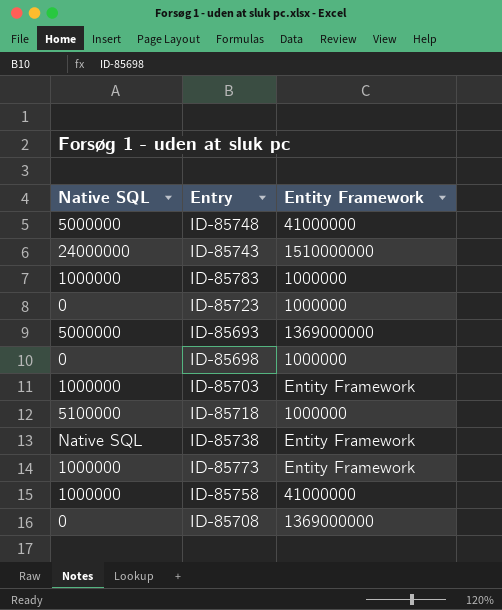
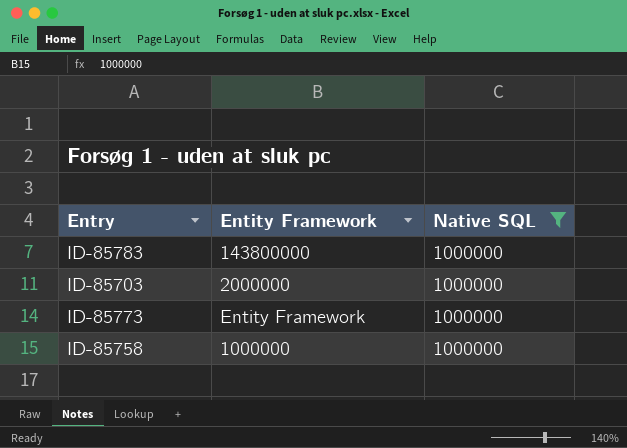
filter: none -> Native SQL = 1000000
column Native SQL | position: 1 -> 3
ID-85783 | Entity Framework: 1000000 -> 143800000
ID-85703 | Entity Framework: Entity Framework -> 2000000
ID-85758 | Entity Framework: 41000000 -> 1000000

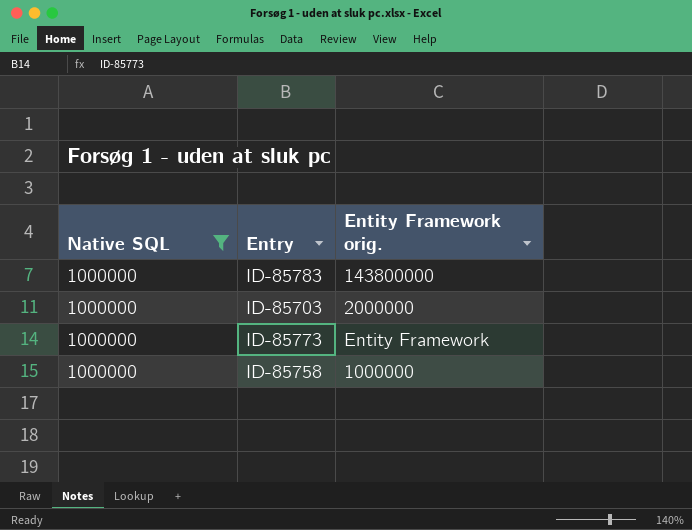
column Native SQL | position: 3 -> 1
column name: Entity Framework -> Entity Framework orig.

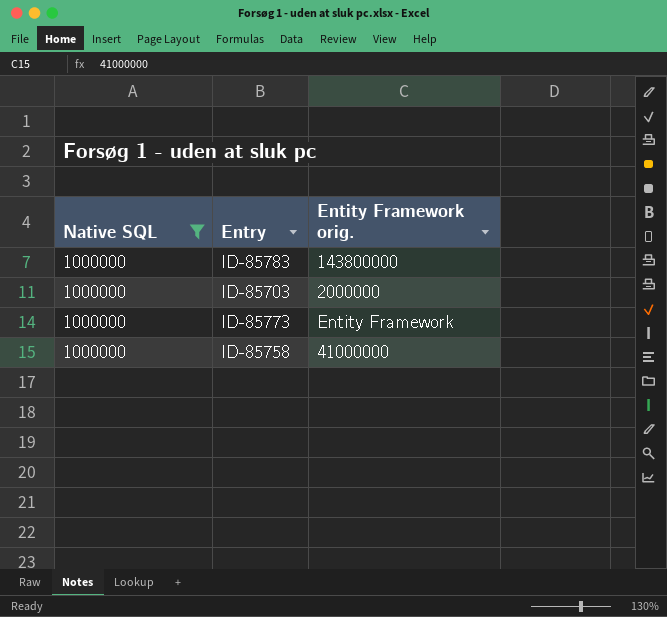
ID-85758 | Entity Framework orig.: 1000000 -> 41000000

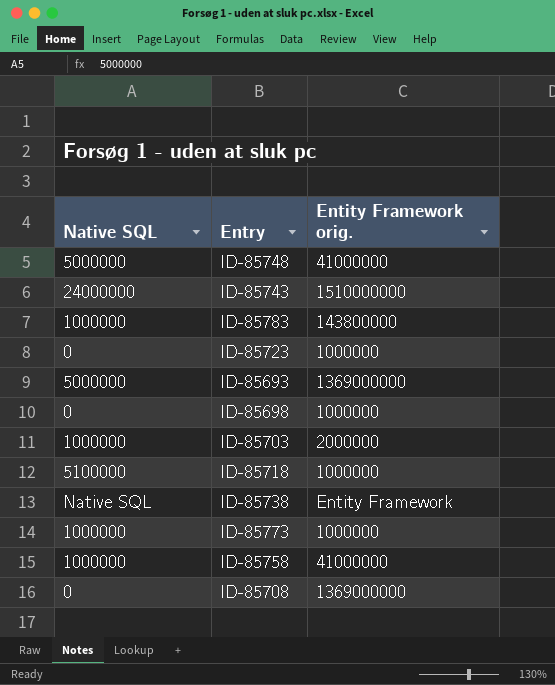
filter: Native SQL = 1000000 -> none
ID-85773 | Entity Framework orig.: Entity Framework -> 1000000

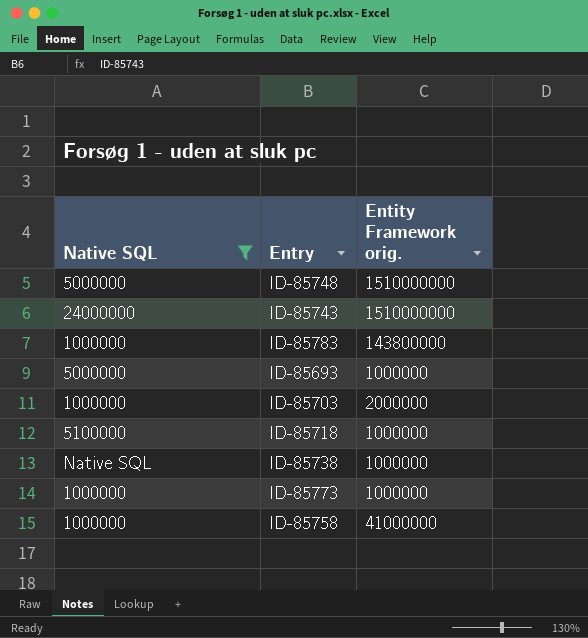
filter: none -> Native SQL != 0
ID-85748 | Entity Framework orig.: 41000000 -> 1510000000
ID-85693 | Entity Framework orig.: 1369000000 -> 1000000
ID-85738 | Entity Framework orig.: Entity Framework -> 1000000

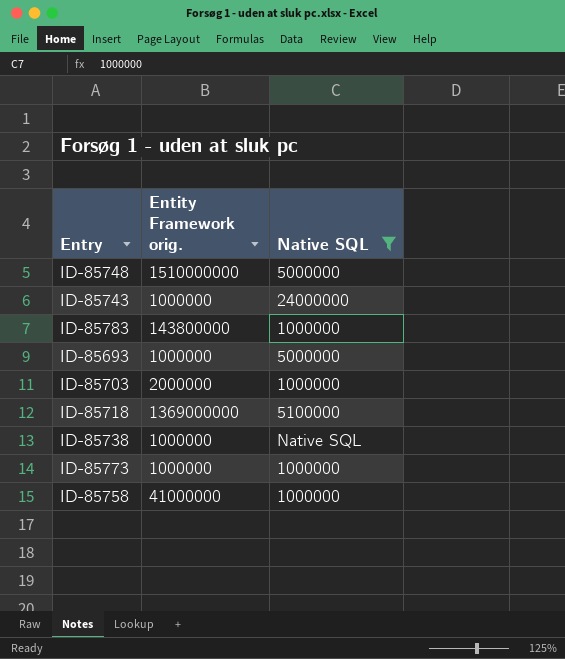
column Native SQL | position: 1 -> 3
ID-85743 | Entity Framework orig.: 1510000000 -> 1000000
ID-85718 | Entity Framework orig.: 1000000 -> 1369000000

